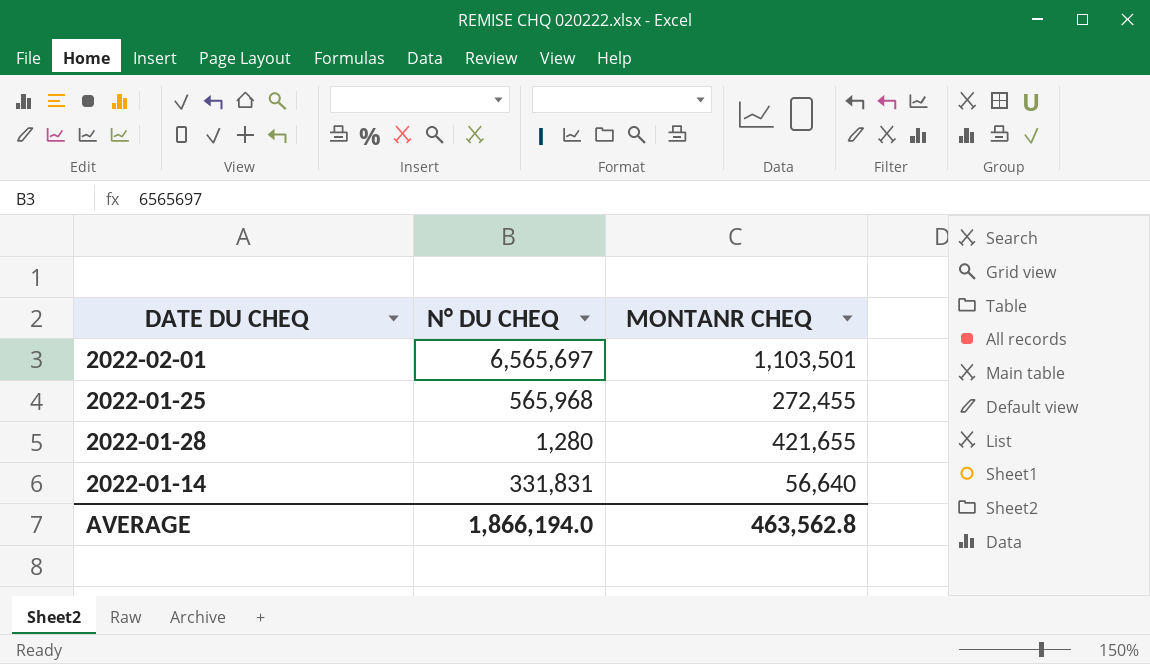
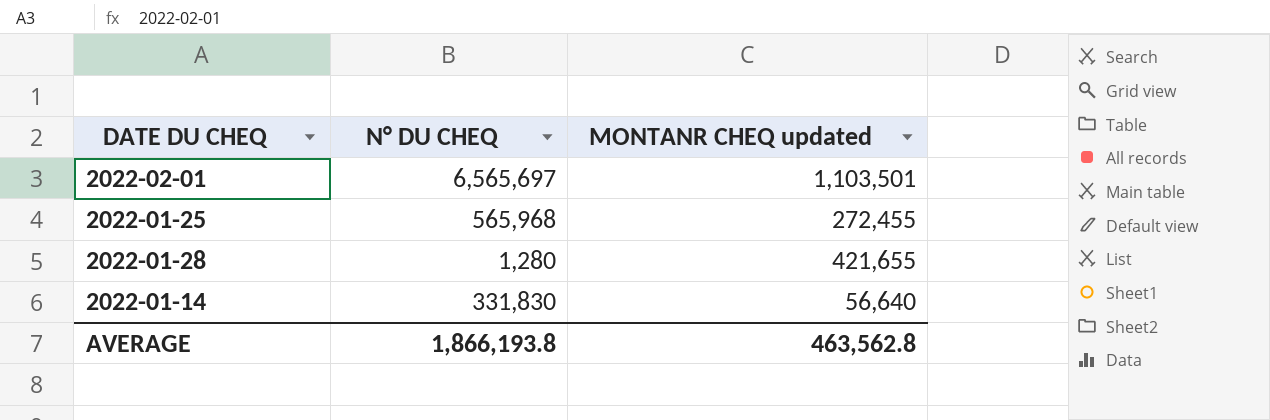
column name: MONTANR CHEQ -> MONTANR CHEQ updated
2022-01-14 | N° DU CHEQ: 331,831 -> 331,830
AVERAGE | N° DU CHEQ: 1,866,194.0 -> 1,866,193.8

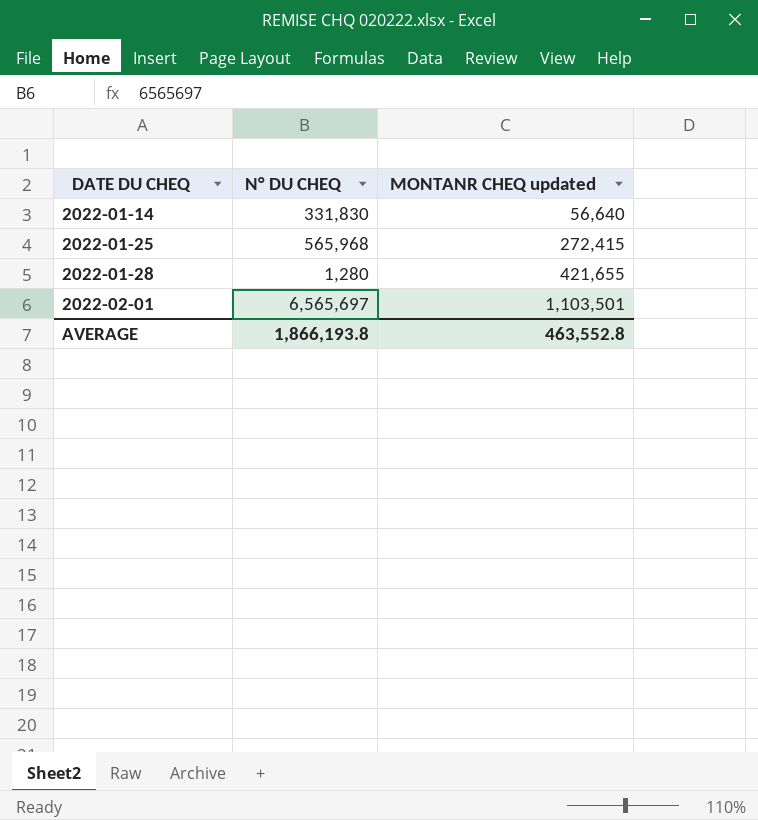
row order: none -> DATE DU CHEQ ascending
2022-01-25 | MONTANR CHEQ updated: 272,455 -> 272,415
AVERAGE | MONTANR CHEQ updated: 463,562.8 -> 463,552.8

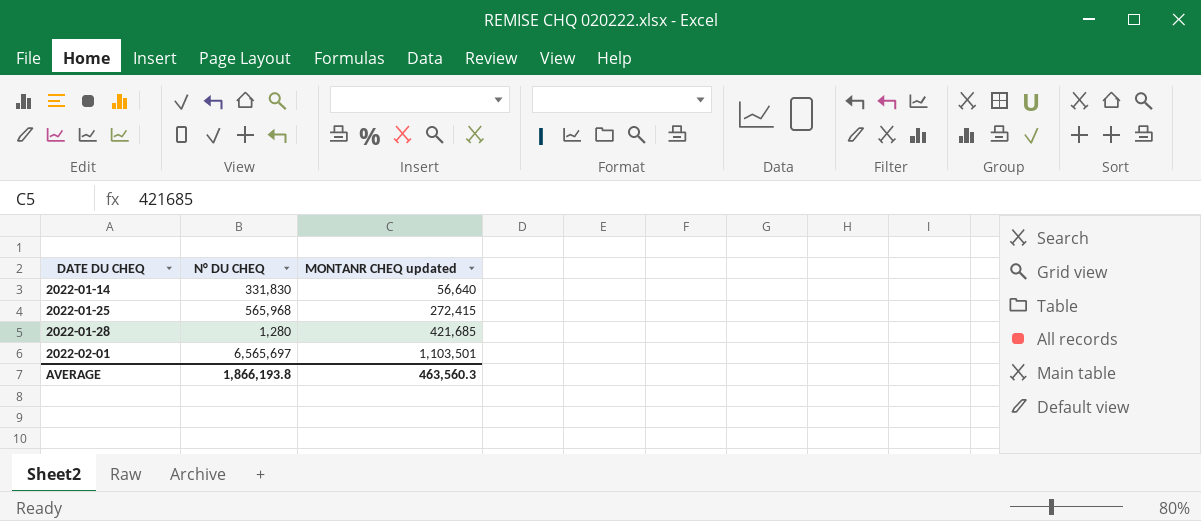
2022-01-28 | MONTANR CHEQ updated: 421,655 -> 421,685
AVERAGE | MONTANR CHEQ updated: 463,552.8 -> 463,560.3

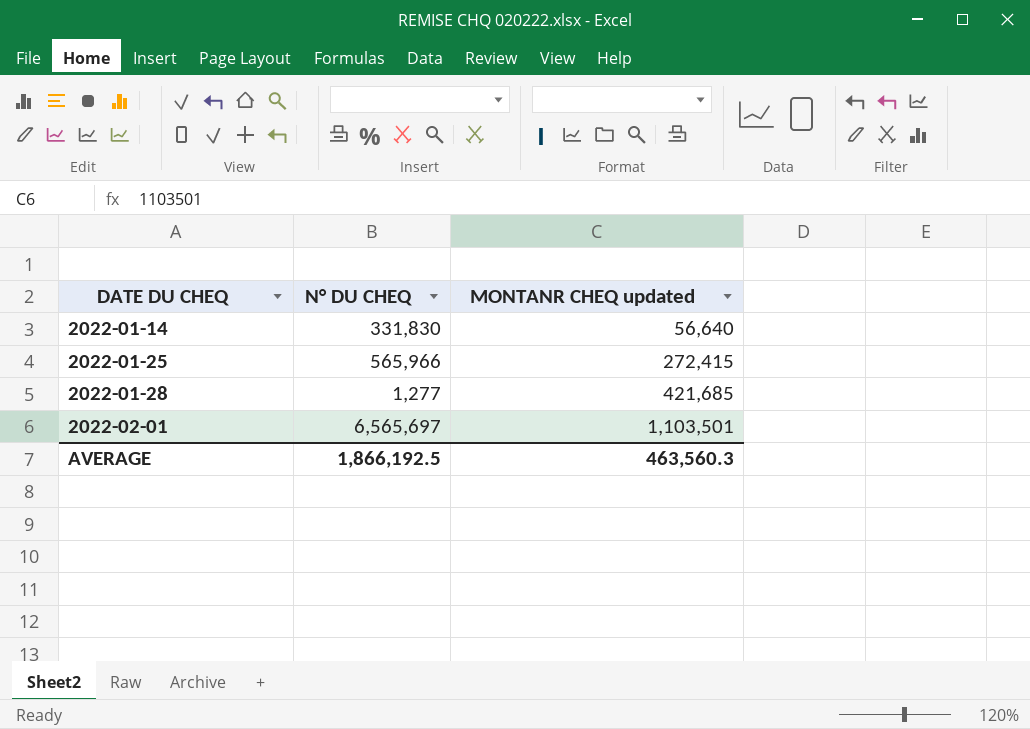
2022-01-25 | N° DU CHEQ: 565,968 -> 565,966
2022-01-28 | N° DU CHEQ: 1,280 -> 1,277
AVERAGE | N° DU CHEQ: 1,866,193.8 -> 1,866,192.5

